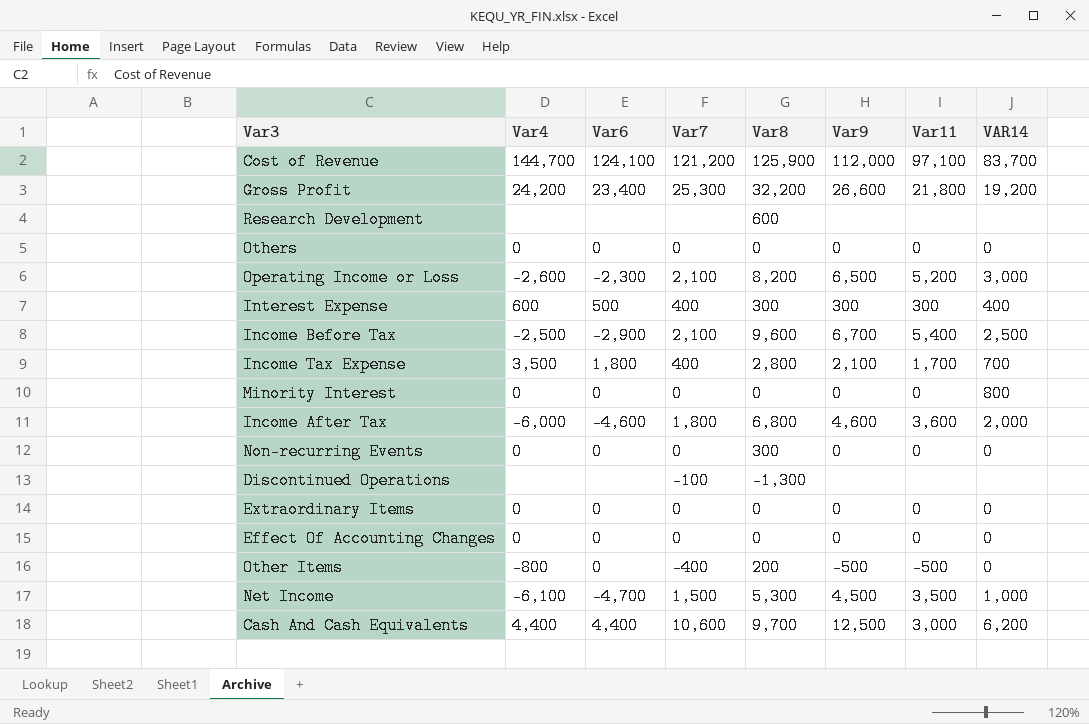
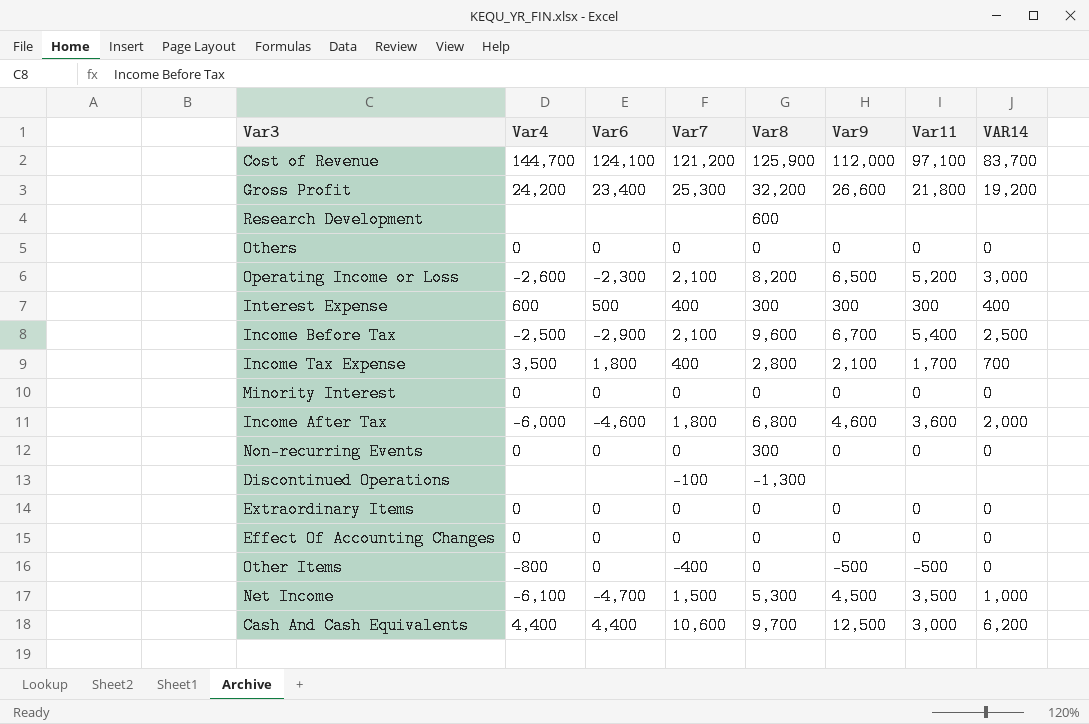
Minority Interest | VAR14: 800 -> 0
Other Items | Var8: 200 -> 0

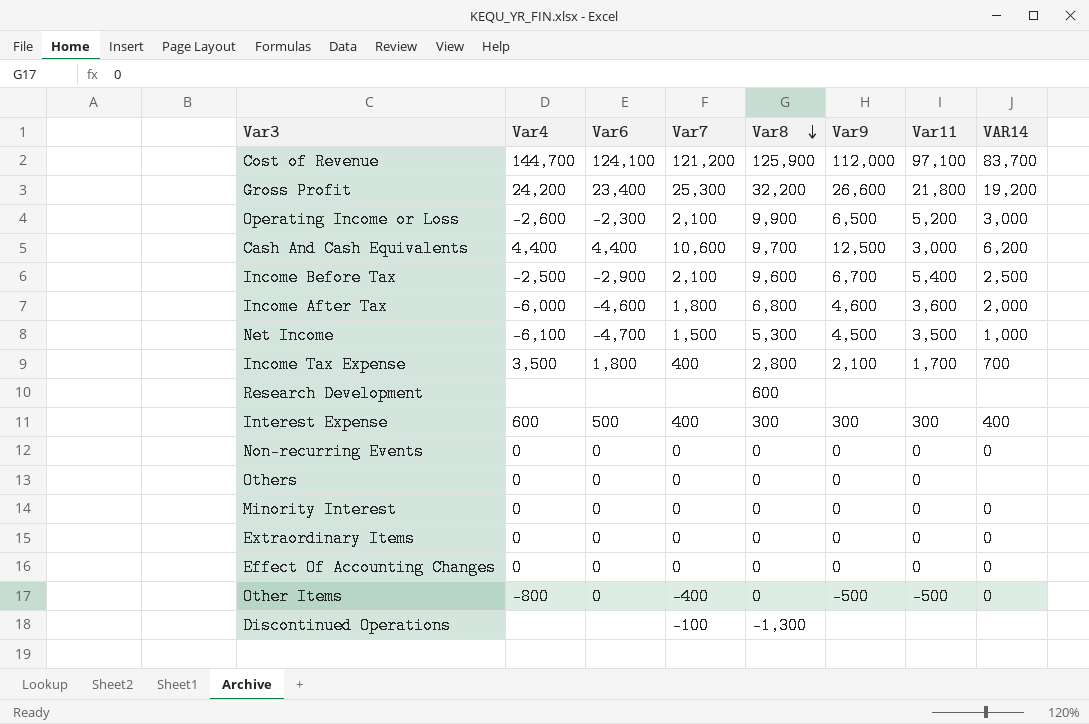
row order: none -> Var8 descending
Operating Income or Loss | Var8: 8,200 -> 9,900
Non-recurring Events | Var8: 300 -> 0
Others | VAR14: 0 -> none

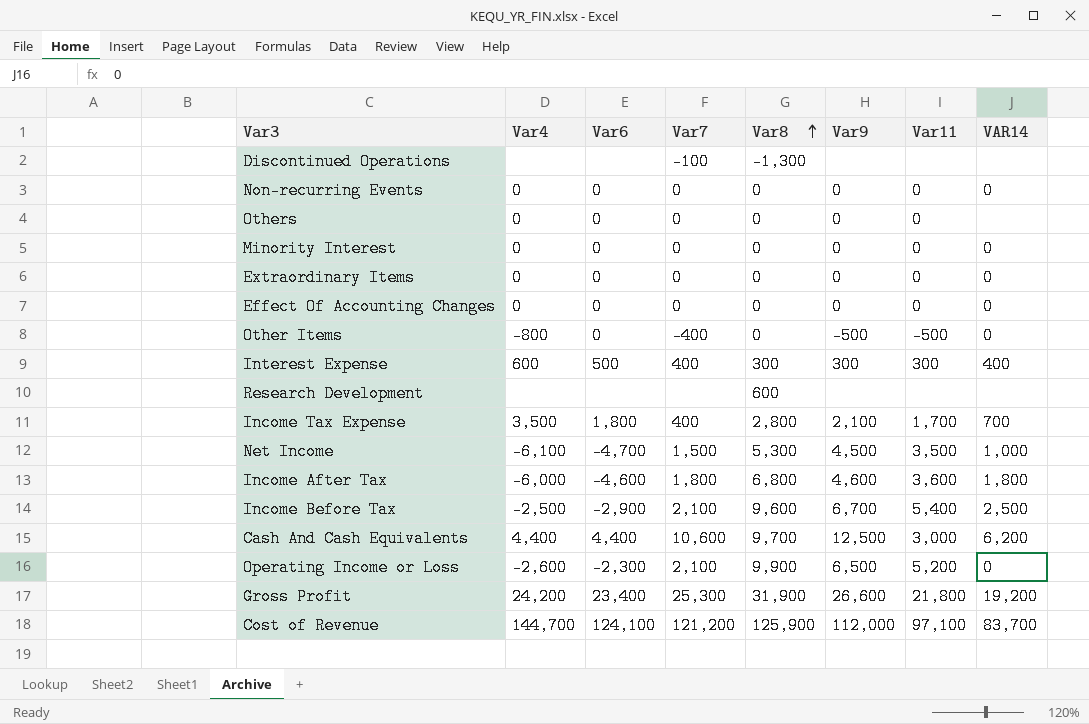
row order: Var8 descending -> Var8 ascending
Income After Tax | VAR14: 2,000 -> 1,800
Operating Income or Loss | VAR14: 3,000 -> 0
Gross Profit | Var8: 32,200 -> 31,900

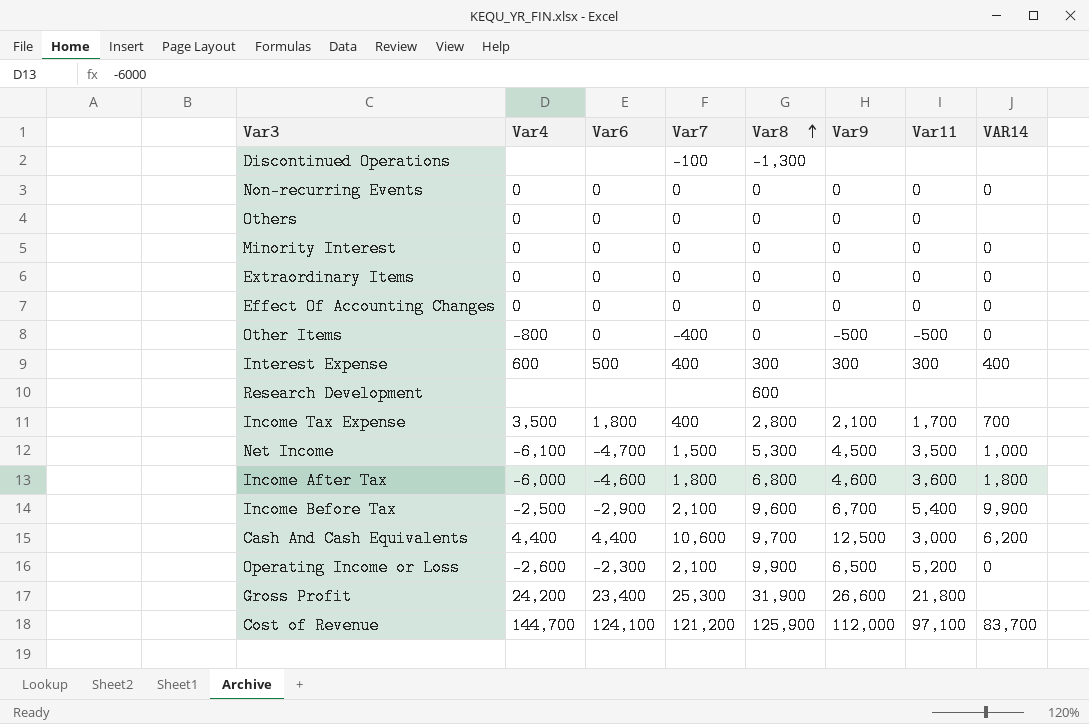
Income Before Tax | VAR14: 2,500 -> 9,900
Gross Profit | VAR14: 19,200 -> none

